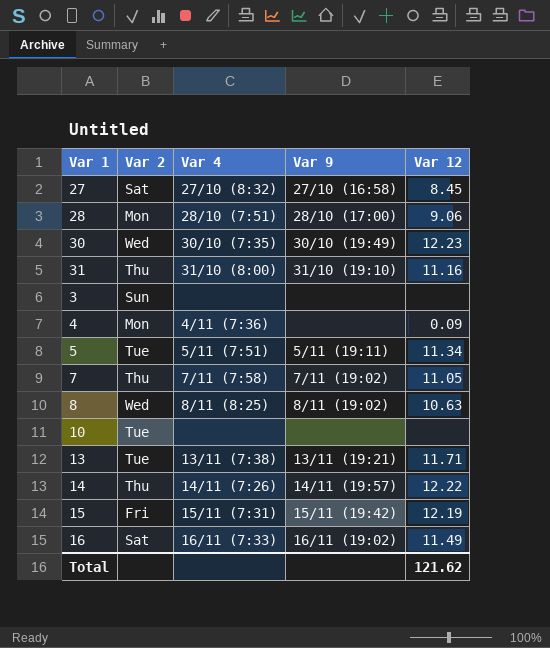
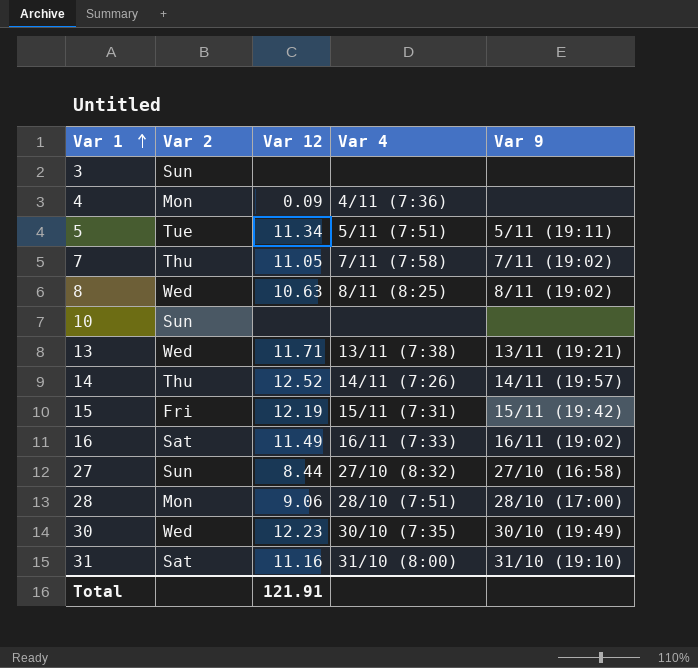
row order: none -> Var 1 ascending
column Var 12 | position: 5 -> 3
10 | Var 2: Tue -> Sun
13 | Var 2: Tue -> Wed
14 | Var 12: 12.22 -> 12.52
27 | Var 2: Sat -> Sun
27 | Var 12: 8.45 -> 8.44
31 | Var 2: Thu -> Sat
Total | Var 12: 121.62 -> 121.91

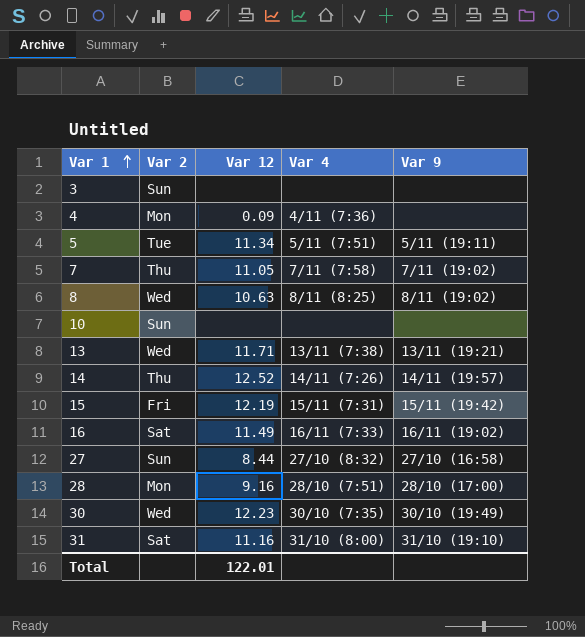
28 | Var 12: 9.06 -> 9.16
Total | Var 12: 121.91 -> 122.01

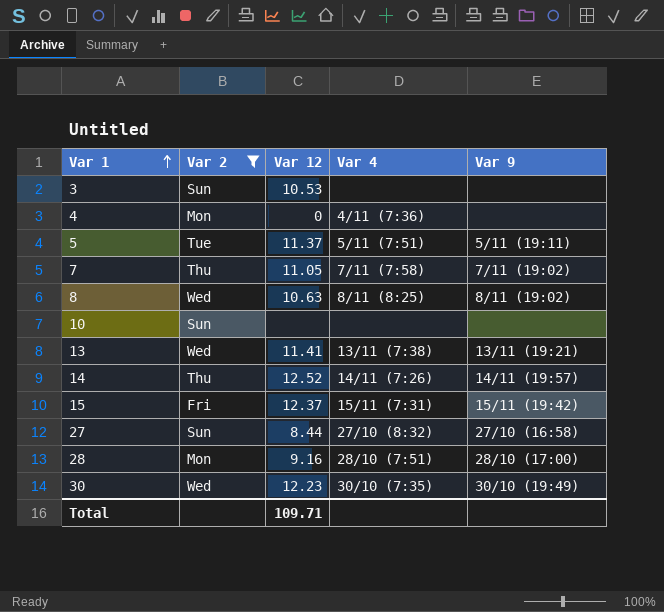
filter: none -> Var 2 != Sat
3 | Var 12: none -> 10.53
4 | Var 12: 0.09 -> 0
5 | Var 12: 11.34 -> 11.37
13 | Var 12: 11.71 -> 11.41
15 | Var 12: 12.19 -> 12.37
Total | Var 12: 122.01 -> 109.71

